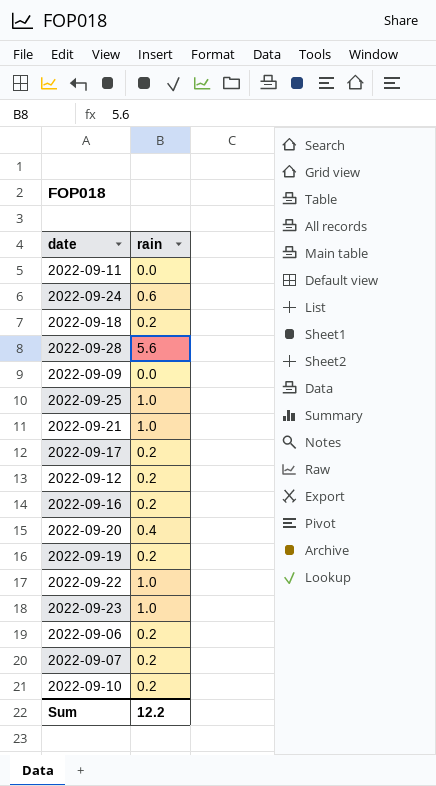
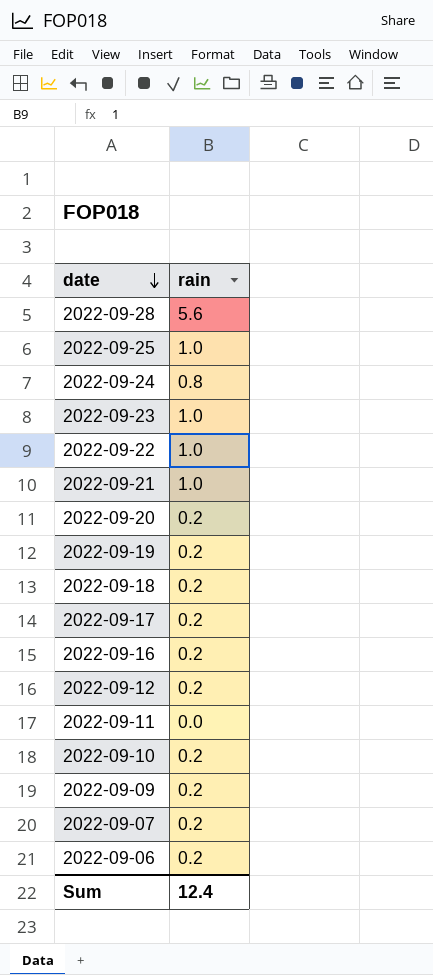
row order: none -> date descending
2022-09-24 | rain: 0.6 -> 0.8
2022-09-20 | rain: 0.4 -> 0.2
2022-09-09 | rain: 0.0 -> 0.2
Sum | rain: 12.2 -> 12.4

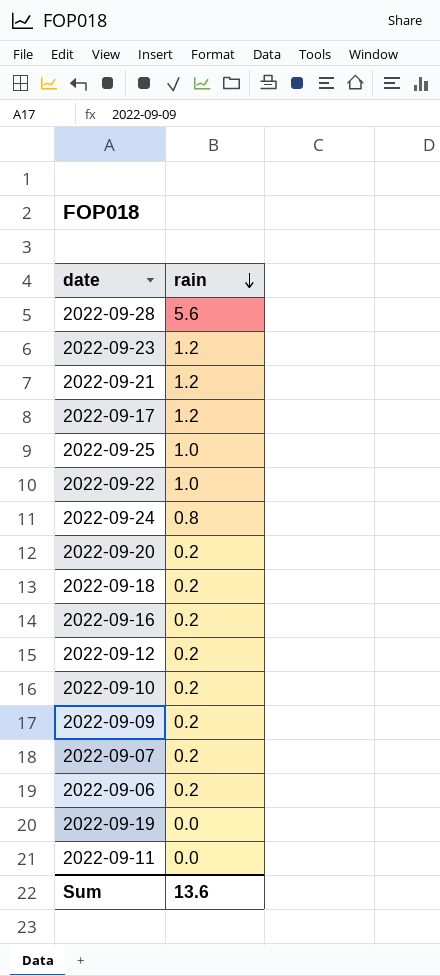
row order: date descending -> rain descending
2022-09-23 | rain: 1.0 -> 1.2
2022-09-21 | rain: 1.0 -> 1.2
2022-09-17 | rain: 0.2 -> 1.2
2022-09-19 | rain: 0.2 -> 0.0
Sum | rain: 12.4 -> 13.6

